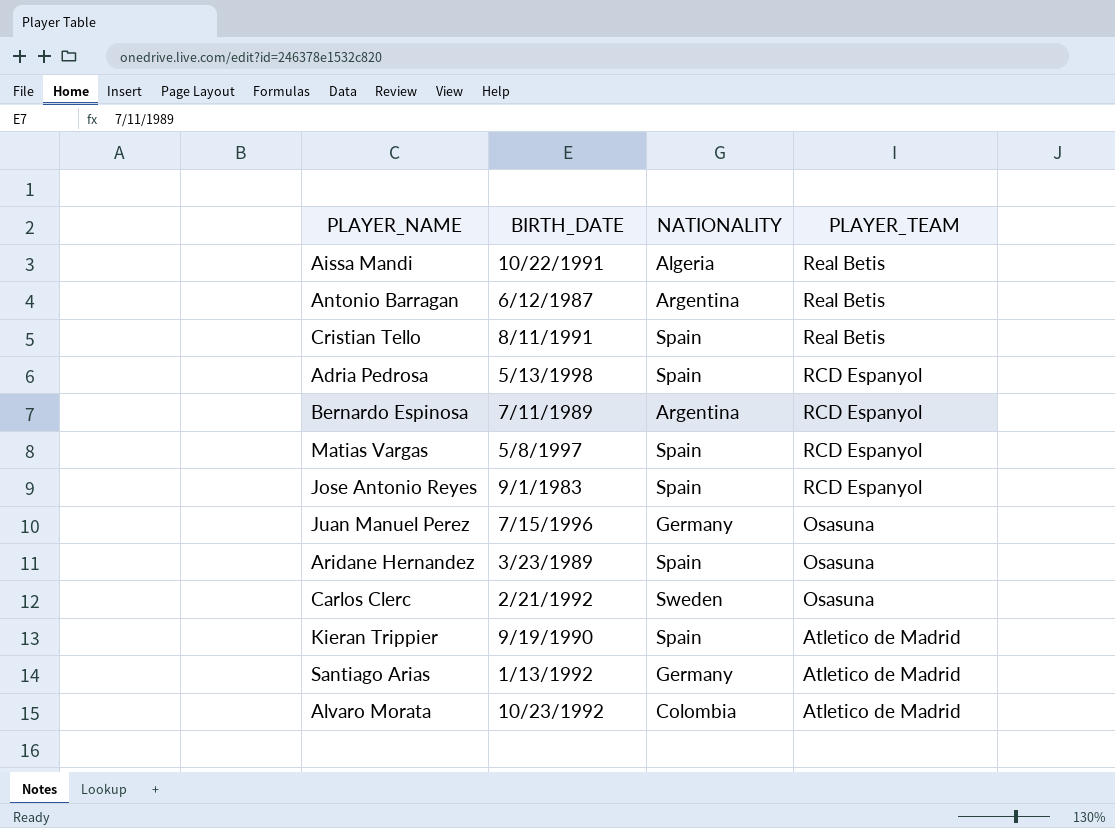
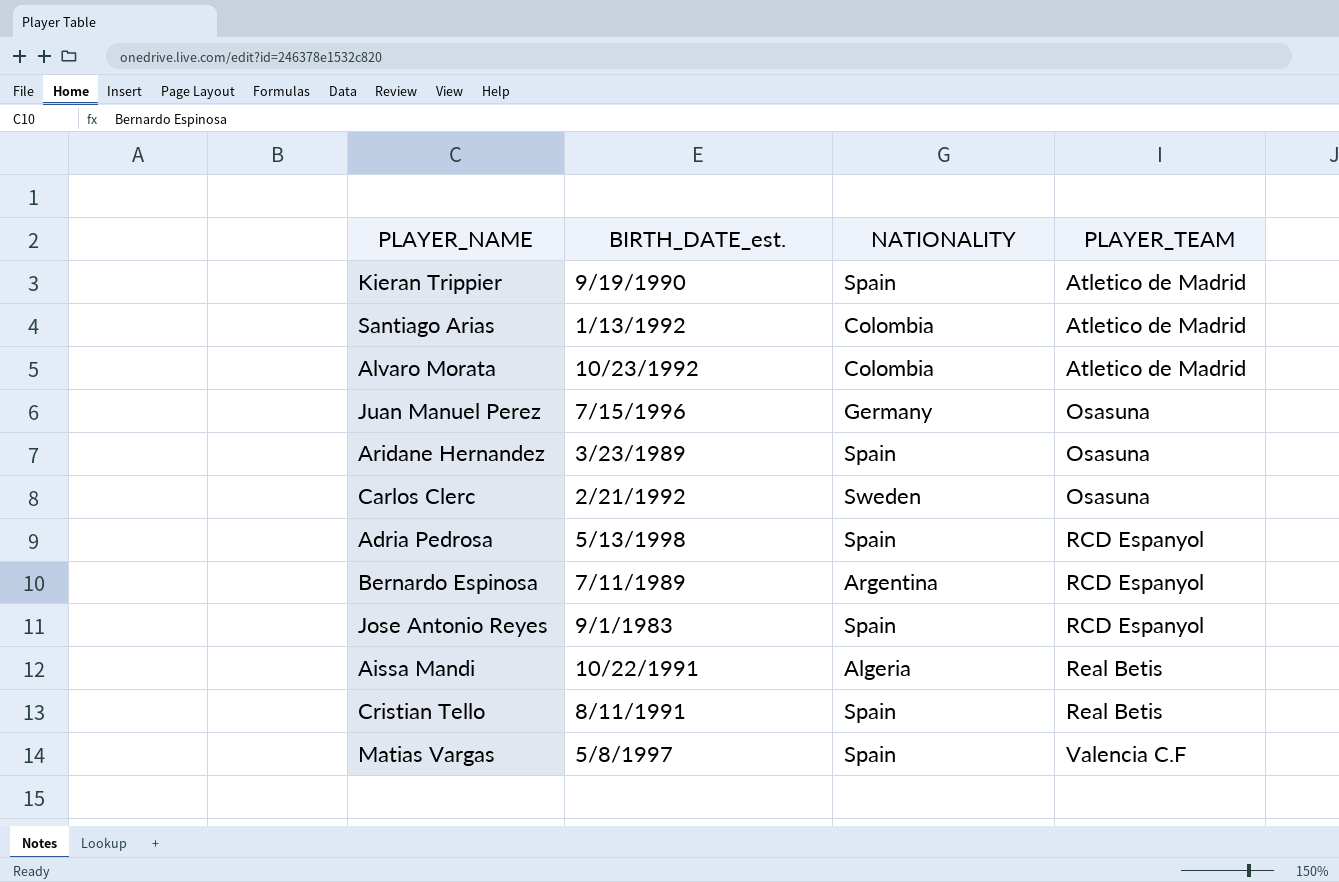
row order: PLAYER_TEAM descending -> PLAYER_TEAM ascending
column name: BIRTH_DATE -> BIRTH_DATE_est.
row Antonio Barragan: 6/12/1987 | Argentina | Real Betis -> none
Santiago Arias | NATIONALITY: Germany -> Colombia
Matias Vargas | PLAYER_TEAM: RCD Espanyol -> Valencia C.F

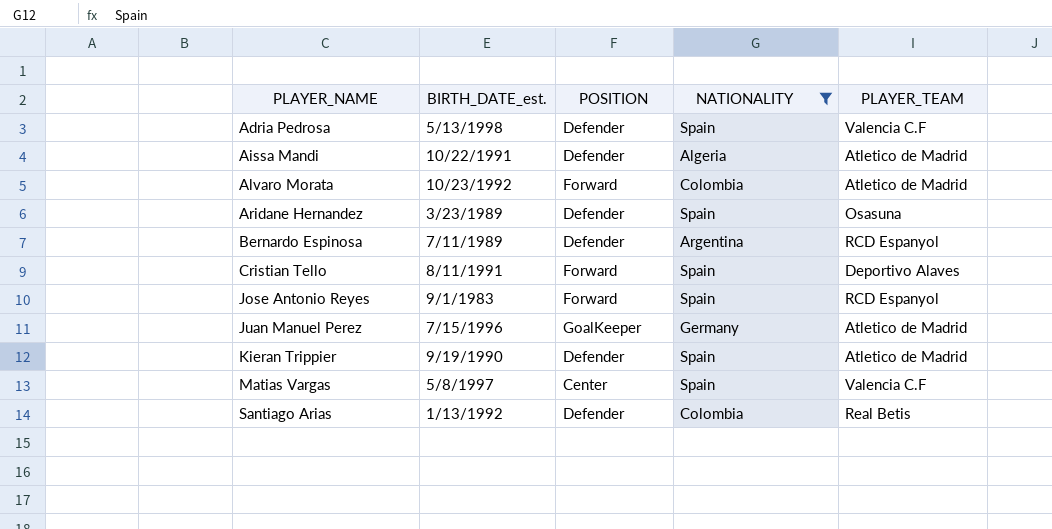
filter: none -> NATIONALITY != Sweden
row order: PLAYER_TEAM ascending -> PLAYER_NAME ascending
column POSITION | position: none -> 3
Adria Pedrosa | PLAYER_TEAM: RCD Espanyol -> Valencia C.F
Aissa Mandi | PLAYER_TEAM: Real Betis -> Atletico de Madrid
Cristian Tello | PLAYER_TEAM: Real Betis -> Deportivo Alaves
Juan Manuel Perez | PLAYER_TEAM: Osasuna -> Atletico de Madrid
Santiago Arias | PLAYER_TEAM: Atletico de Madrid -> Real Betis

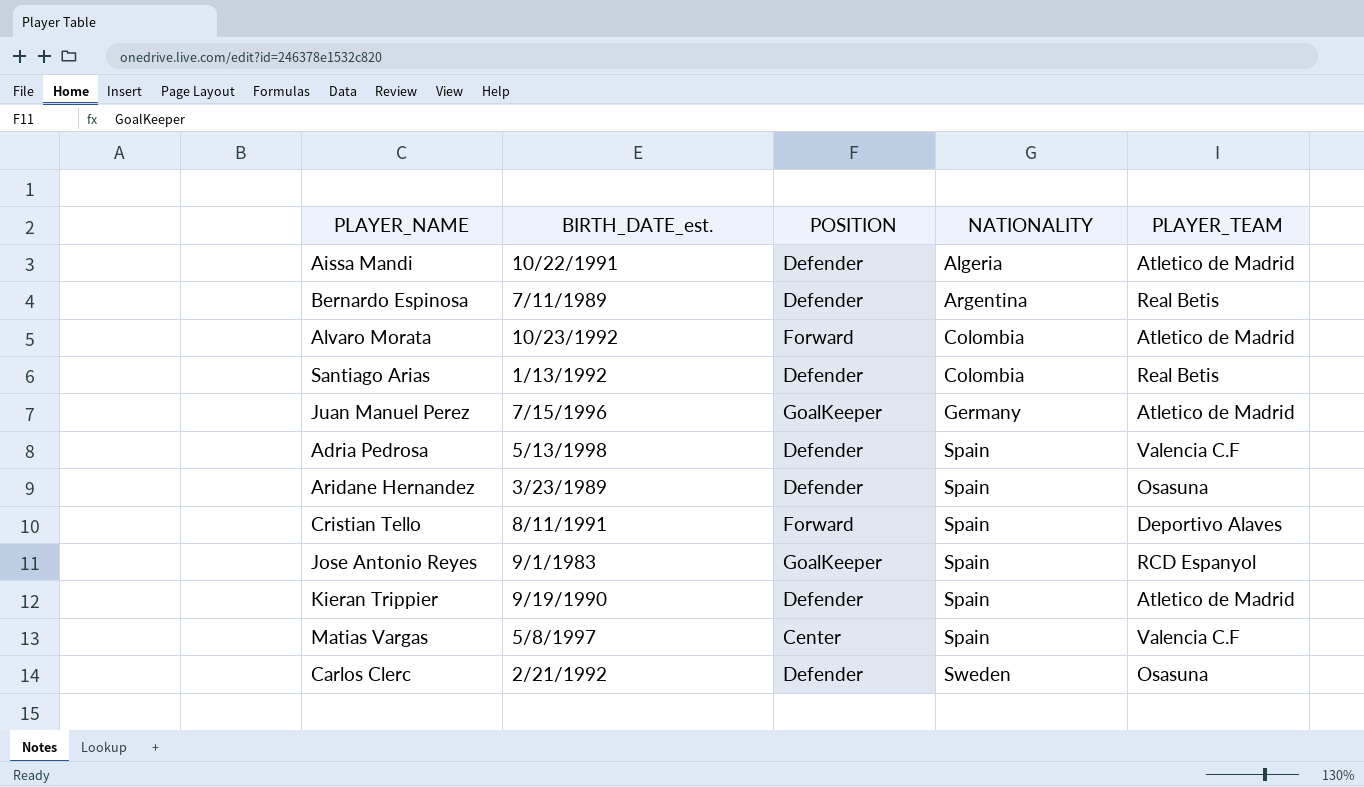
filter: NATIONALITY != Sweden -> none
row order: PLAYER_NAME ascending -> NATIONALITY ascending
Bernardo Espinosa | PLAYER_TEAM: RCD Espanyol -> Real Betis
Jose Antonio Reyes | POSITION: Forward -> GoalKeeper

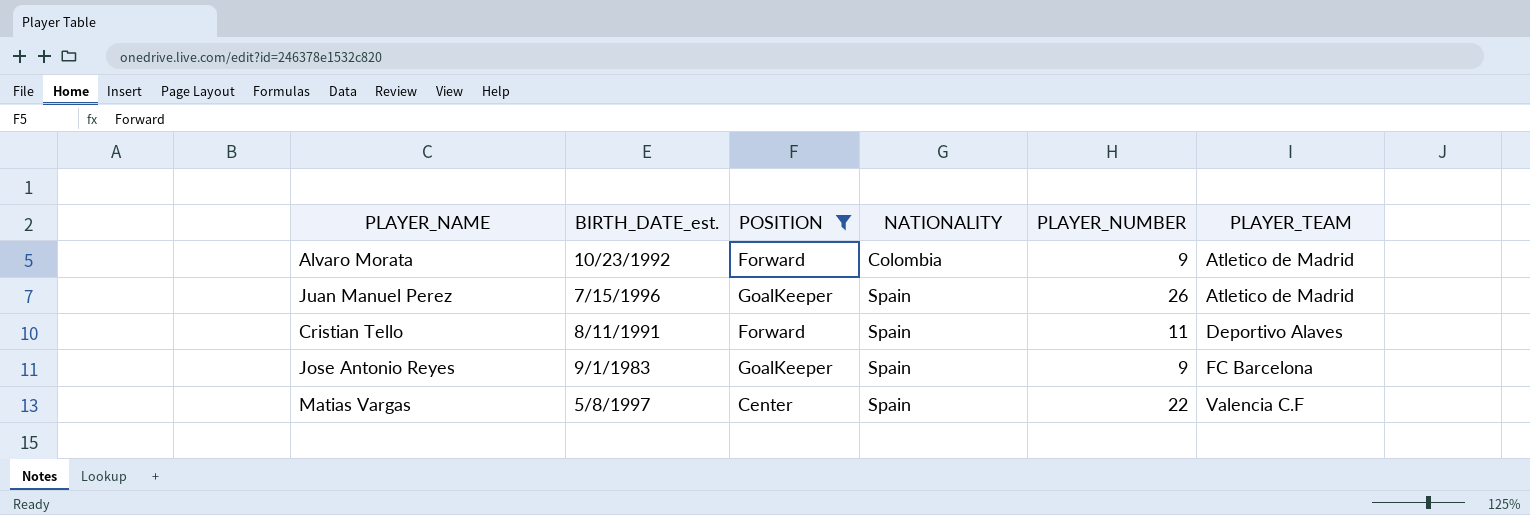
filter: none -> POSITION != Defender
column PLAYER_NUMBER | position: none -> 5
Juan Manuel Perez | NATIONALITY: Germany -> Spain
Jose Antonio Reyes | PLAYER_TEAM: RCD Espanyol -> FC Barcelona

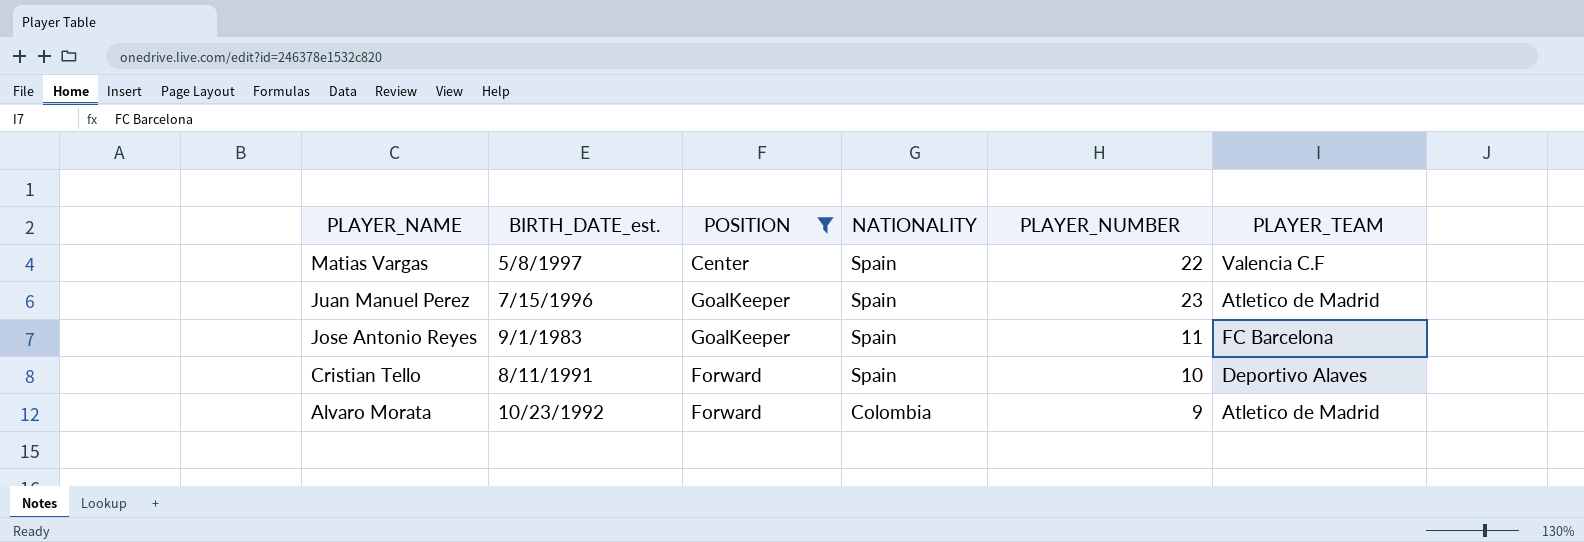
row order: NATIONALITY ascending -> PLAYER_NAME descending
Juan Manuel Perez | PLAYER_NUMBER: 26 -> 23
Jose Antonio Reyes | PLAYER_NUMBER: 9 -> 11
Cristian Tello | PLAYER_NUMBER: 11 -> 10

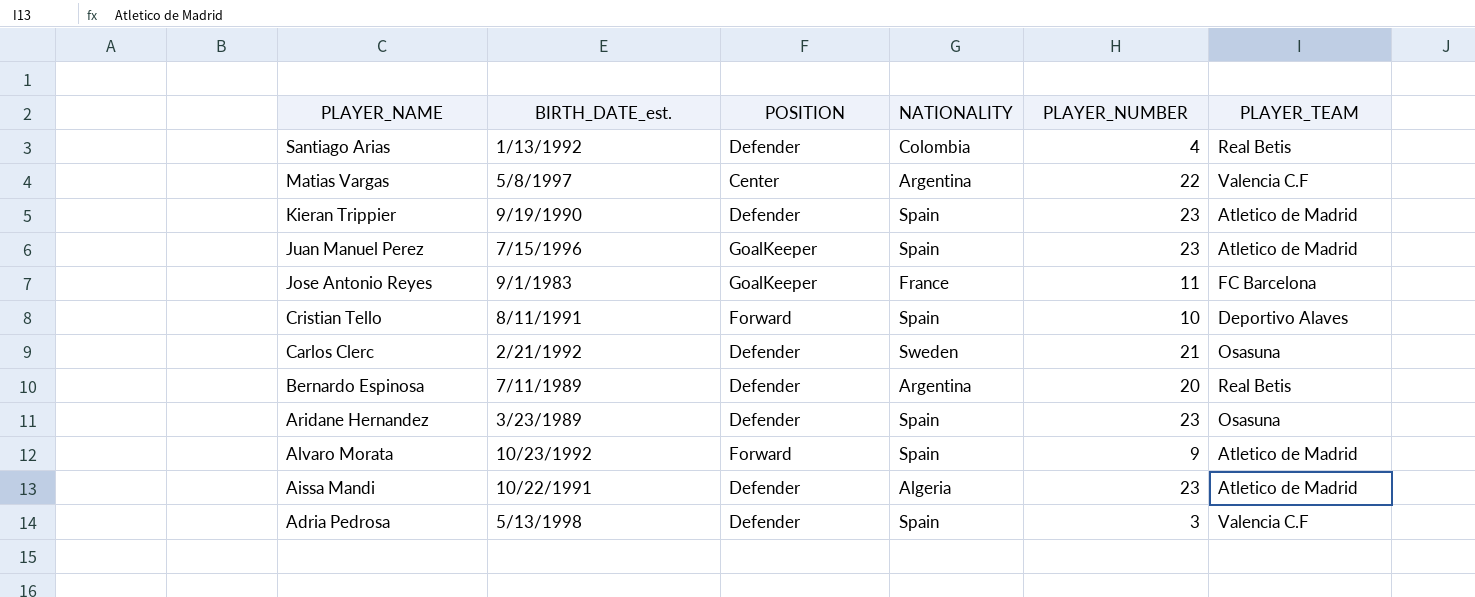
filter: POSITION != Defender -> none
Matias Vargas | NATIONALITY: Spain -> Argentina
Jose Antonio Reyes | NATIONALITY: Spain -> France
Alvaro Morata | NATIONALITY: Colombia -> Spain

